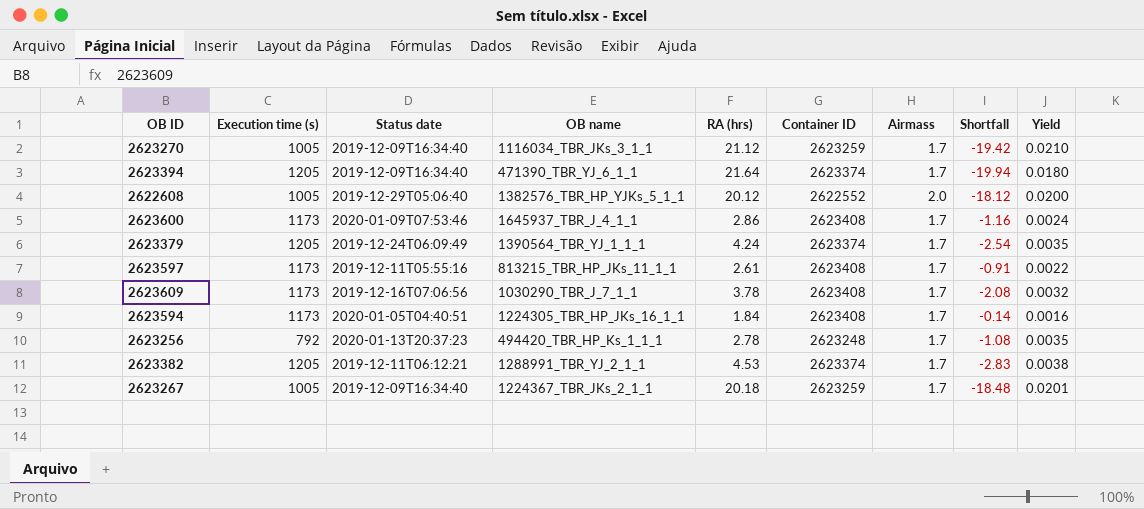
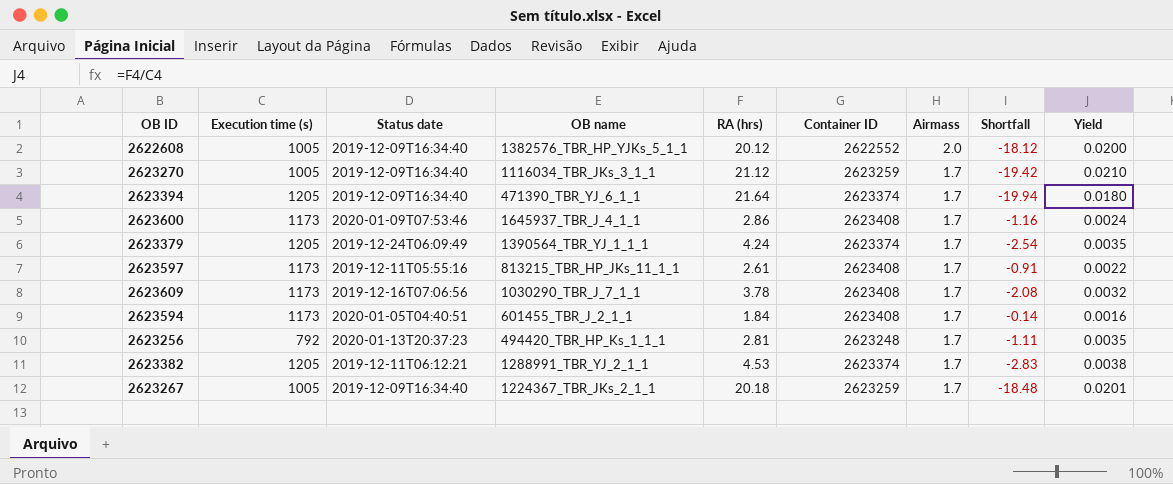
row order: none -> Airmass descending
2622608 | Status date: 2019-12-29T05:06:40 -> 2019-12-09T16:34:40
2623594 | OB name: 1224305_TBR_HP_JKs_16_1_1 -> 601455_TBR_J_2_1_1
2623256 | RA (hrs): 2.78 -> 2.81
2623256 | Shortfall: -1.08 -> -1.11

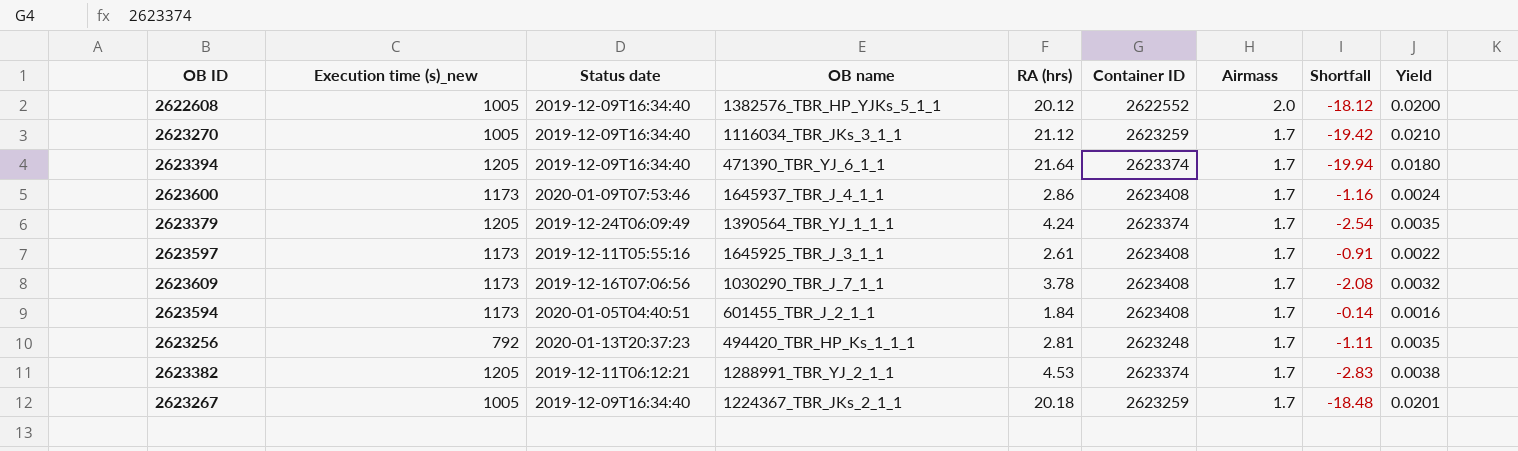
column name: Execution time (s) -> Execution time (s)_new
2623597 | OB name: 813215_TBR_HP_JKs_11_1_1 -> 1645925_TBR_J_3_1_1

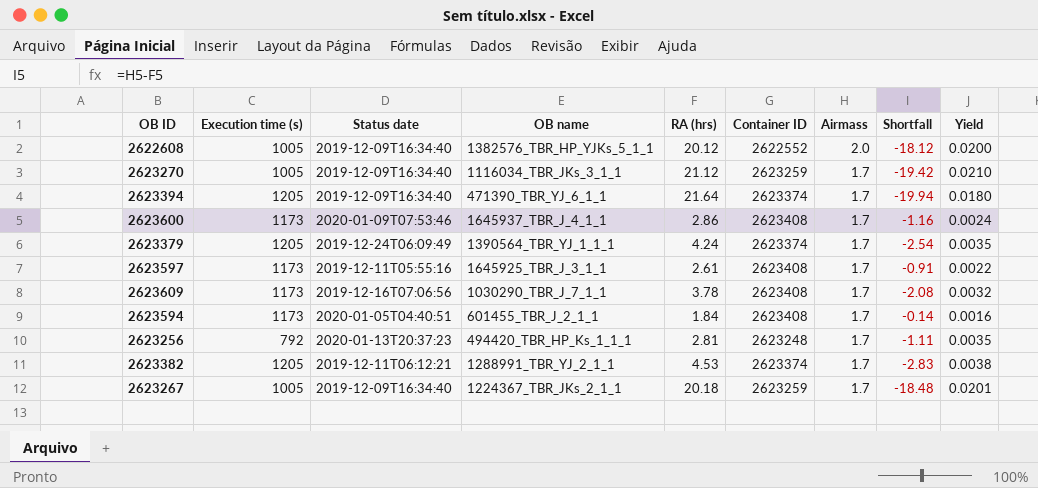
column name: Execution time (s)_new -> Execution time (s)

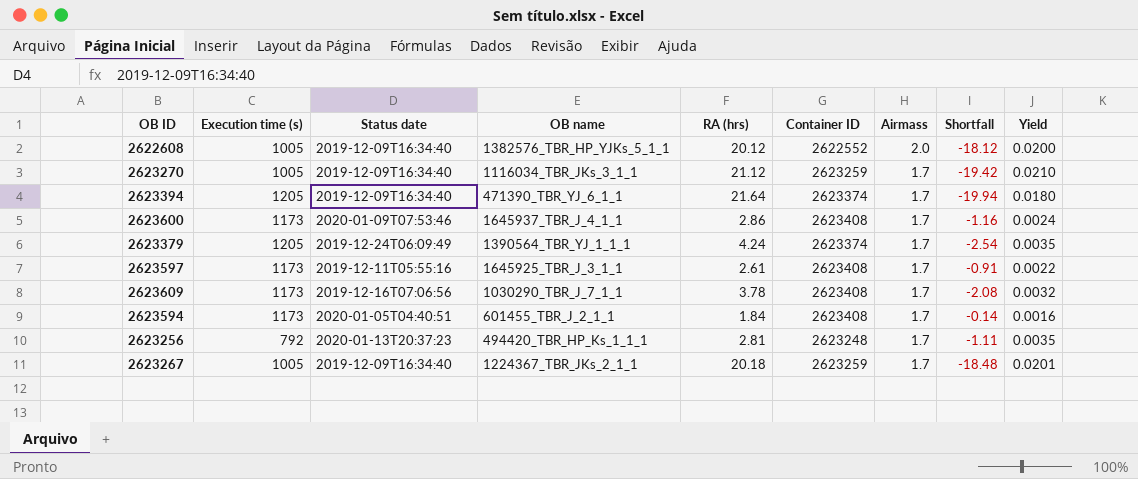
row 2623382: 1205 | 2019-12-11T06:12:21 | 1288991_TBR_YJ_2_1_1 | 4.53 | 2623374 | 1.7 | -2.83 | 0.0038 -> none

